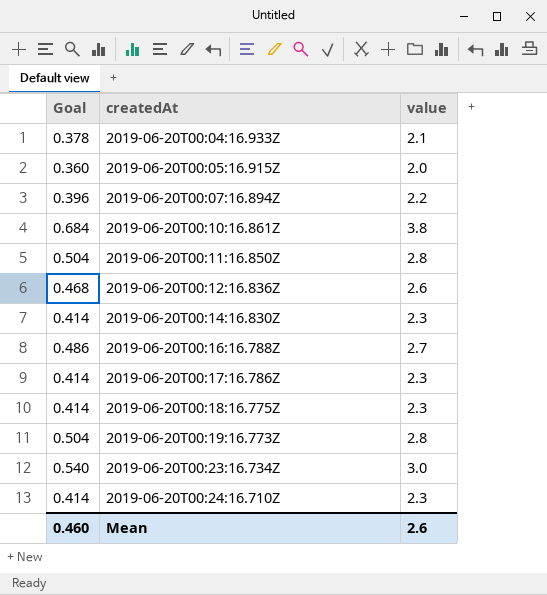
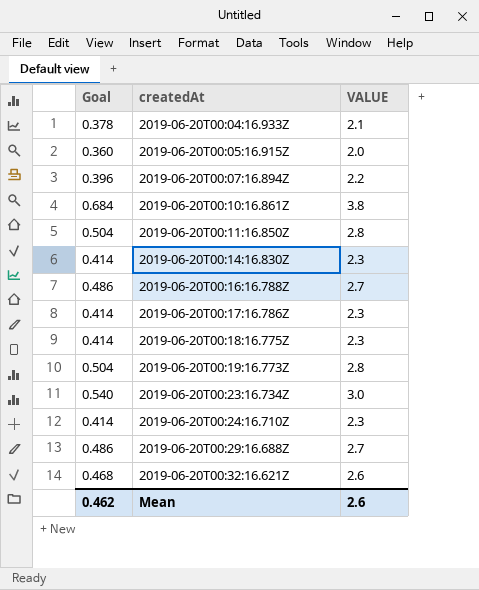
column name: value -> VALUE
row 2019-06-20T00:12:16.836Z: 0.468 | 2.6 -> none
row 2019-06-20T00:29:16.688Z: none -> 0.486 | 2.7
row 2019-06-20T00:32:16.621Z: none -> 0.468 | 2.6
Mean | Goal: 0.460 -> 0.462

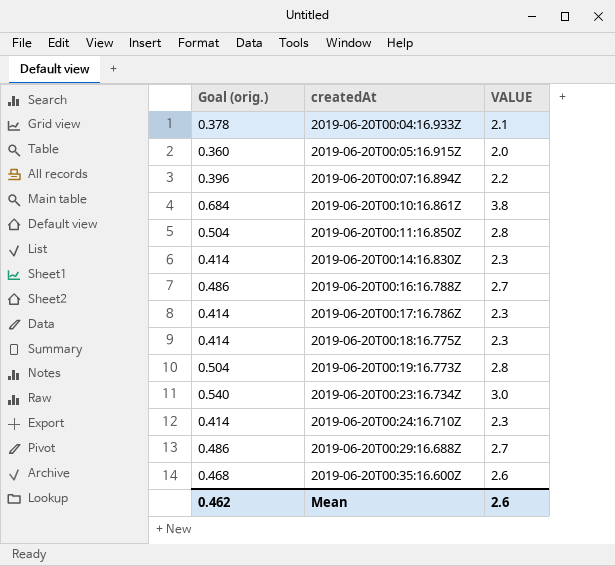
column name: Goal -> Goal (orig.)
row 2019-06-20T00:32:16.621Z: 0.468 | 2.6 -> none
row 2019-06-20T00:35:16.600Z: none -> 0.468 | 2.6

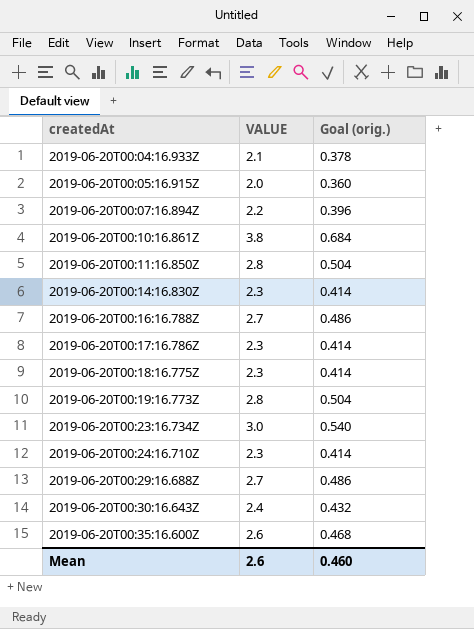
column Goal (orig.) | position: 1 -> 3
row 2019-06-20T00:30:16.643Z: none -> 2.4 | 0.432
Mean | Goal (orig.): 0.462 -> 0.460

